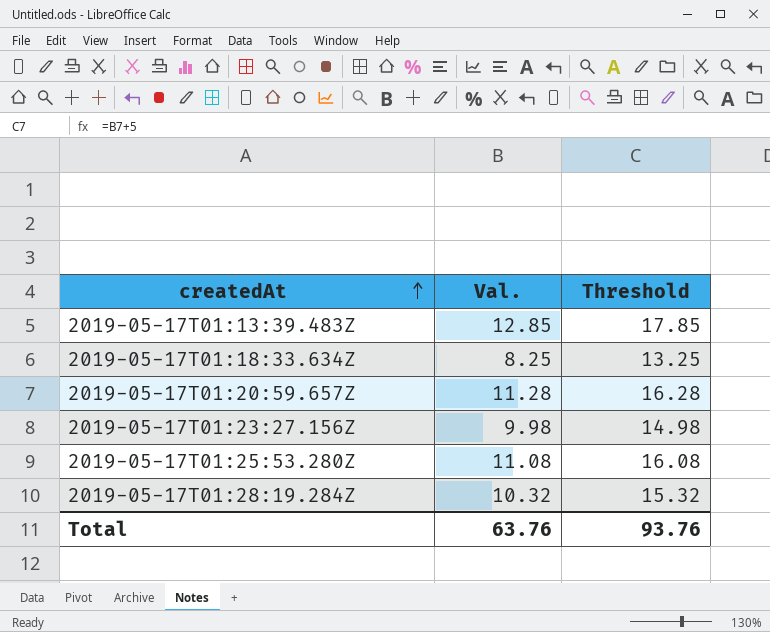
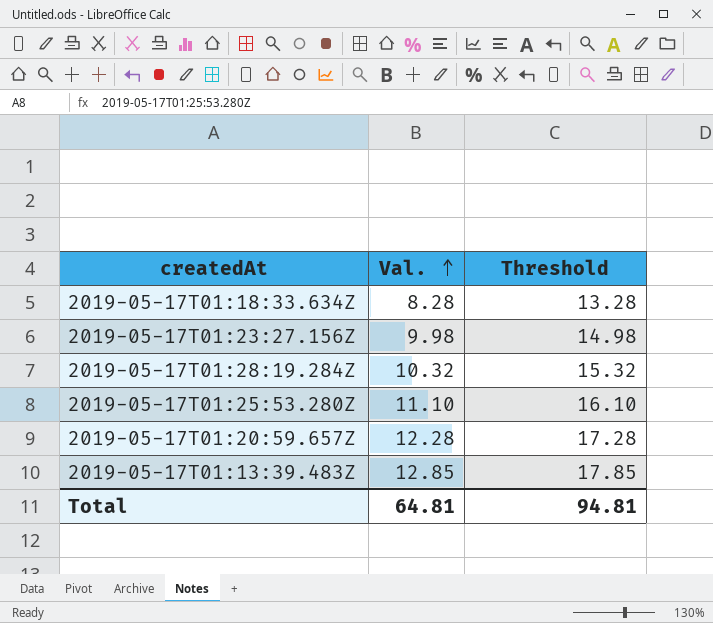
row order: createdAt ascending -> Val. ascending
2019-05-17T01:18:33.634Z | Val.: 8.25 -> 8.28
2019-05-17T01:18:33.634Z | Threshold: 13.25 -> 13.28
2019-05-17T01:25:53.280Z | Val.: 11.08 -> 11.10
2019-05-17T01:25:53.280Z | Threshold: 16.08 -> 16.10
2019-05-17T01:20:59.657Z | Val.: 11.28 -> 12.28
2019-05-17T01:20:59.657Z | Threshold: 16.28 -> 17.28
Total | Val.: 63.76 -> 64.81
Total | Threshold: 93.76 -> 94.81

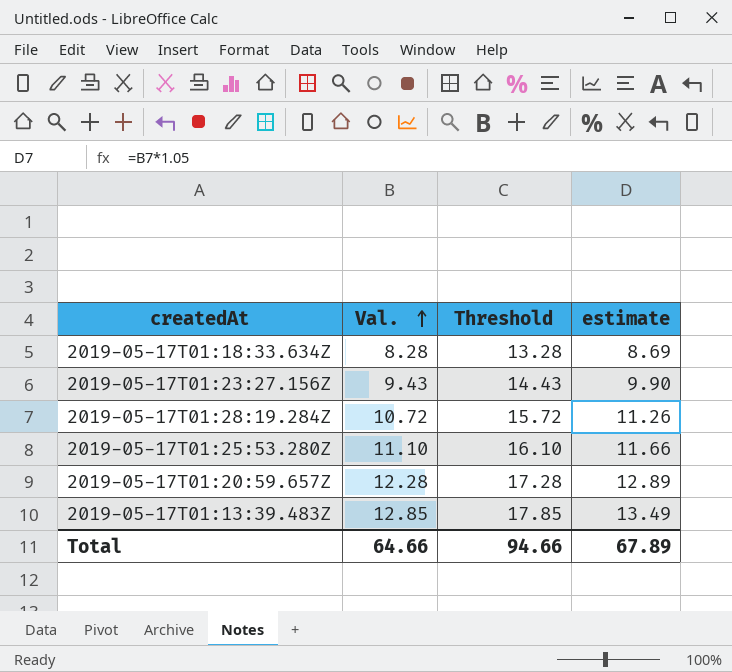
column estimate | formula: none -> [Val.] * 1.05
2019-05-17T01:23:27.156Z | Val.: 9.98 -> 9.43
2019-05-17T01:23:27.156Z | Threshold: 14.98 -> 14.43
2019-05-17T01:28:19.284Z | Val.: 10.32 -> 10.72
2019-05-17T01:28:19.284Z | Threshold: 15.32 -> 15.72
Total | Val.: 64.81 -> 64.66
Total | Threshold: 94.81 -> 94.66

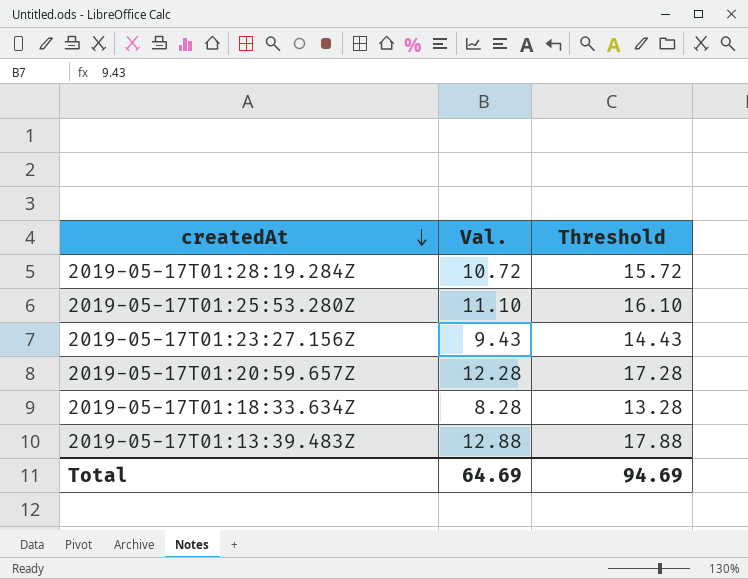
row order: Val. ascending -> createdAt descending
column estimate | formula: [Val.] * 1.05 -> none
2019-05-17T01:13:39.483Z | Val.: 12.85 -> 12.88
2019-05-17T01:13:39.483Z | Threshold: 17.85 -> 17.88
Total | Val.: 64.66 -> 64.69
Total | Threshold: 94.66 -> 94.69

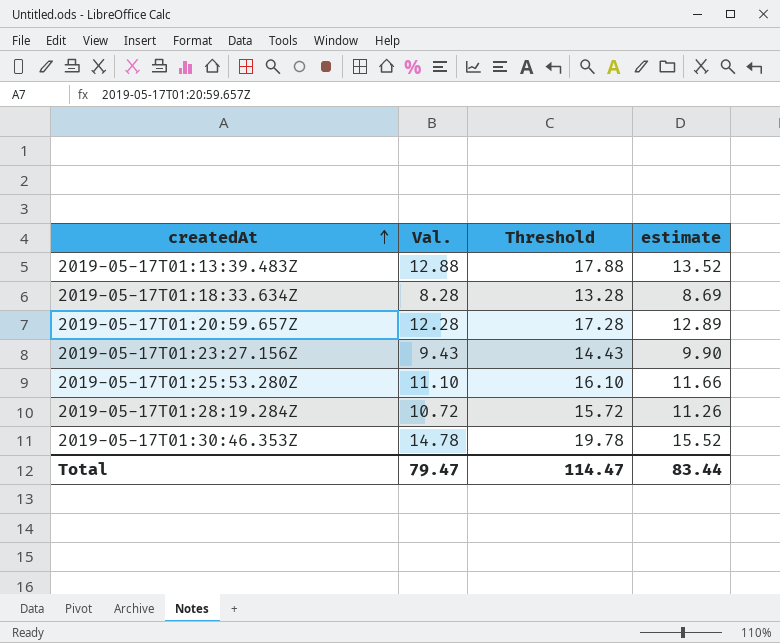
row order: createdAt descending -> createdAt ascending
column estimate | formula: none -> [Val.] * 1.05
row 2019-05-17T01:30:46.353Z: none -> 14.78 | 19.78 | 15.52
Total | Val.: 64.69 -> 79.47
Total | Threshold: 94.69 -> 114.47

